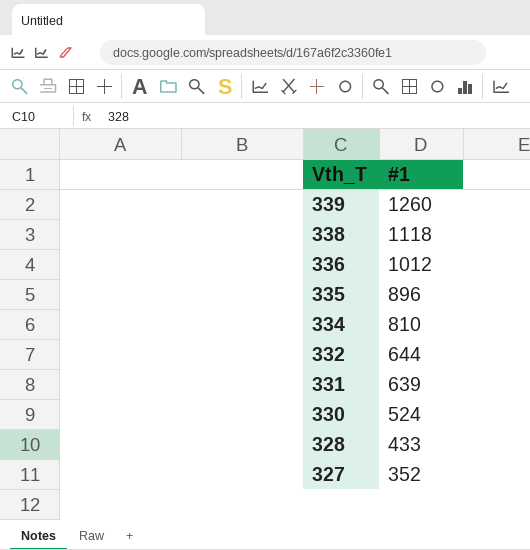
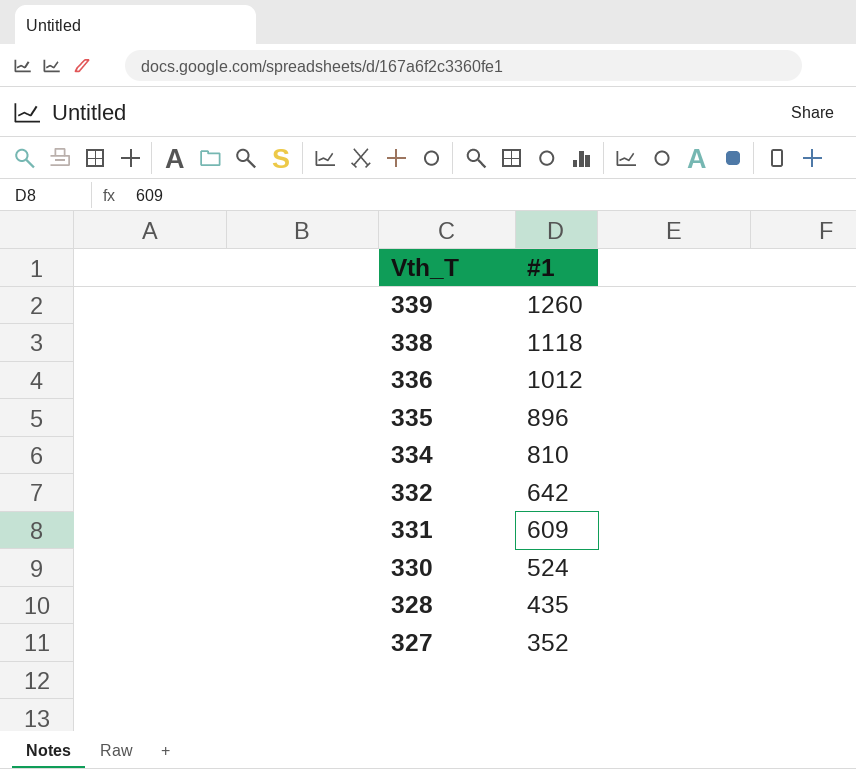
332 | #1: 644 -> 642
331 | #1: 639 -> 609
328 | #1: 433 -> 435

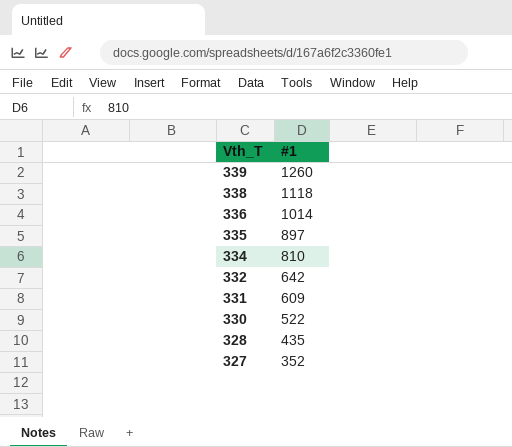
336 | #1: 1012 -> 1014
335 | #1: 896 -> 897
330 | #1: 524 -> 522

